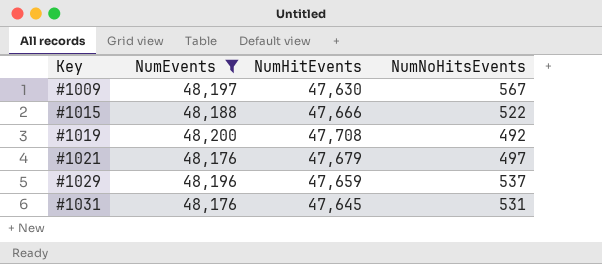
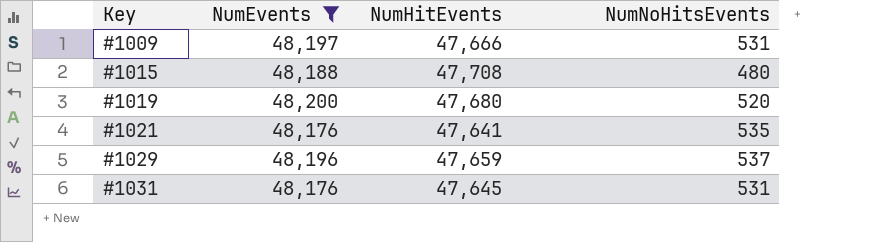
#1009 | NumHitEvents: 47,630 -> 47,666
#1009 | NumNoHitsEvents: 567 -> 531
#1015 | NumHitEvents: 47,666 -> 47,708
#1015 | NumNoHitsEvents: 522 -> 480
#1019 | NumHitEvents: 47,708 -> 47,680
#1019 | NumNoHitsEvents: 492 -> 520
#1021 | NumHitEvents: 47,679 -> 47,641
#1021 | NumNoHitsEvents: 497 -> 535

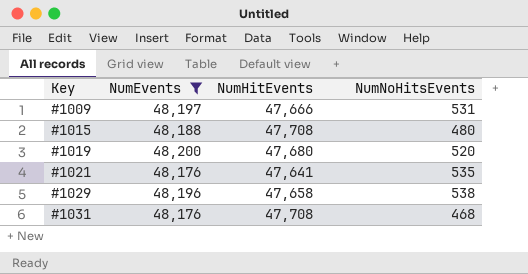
#1029 | NumHitEvents: 47,659 -> 47,658
#1029 | NumNoHitsEvents: 537 -> 538
#1031 | NumHitEvents: 47,645 -> 47,708
#1031 | NumNoHitsEvents: 531 -> 468

